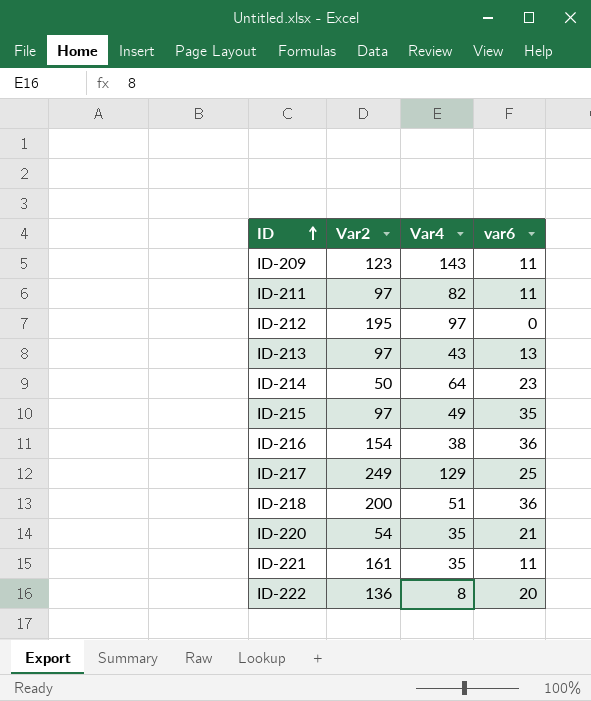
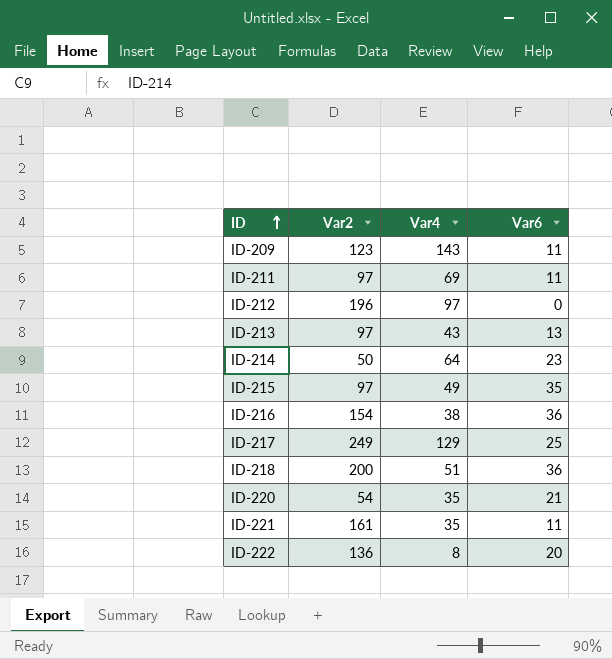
column name: var6 -> Var6
ID-211 | Var4: 82 -> 69
ID-212 | Var2: 195 -> 196

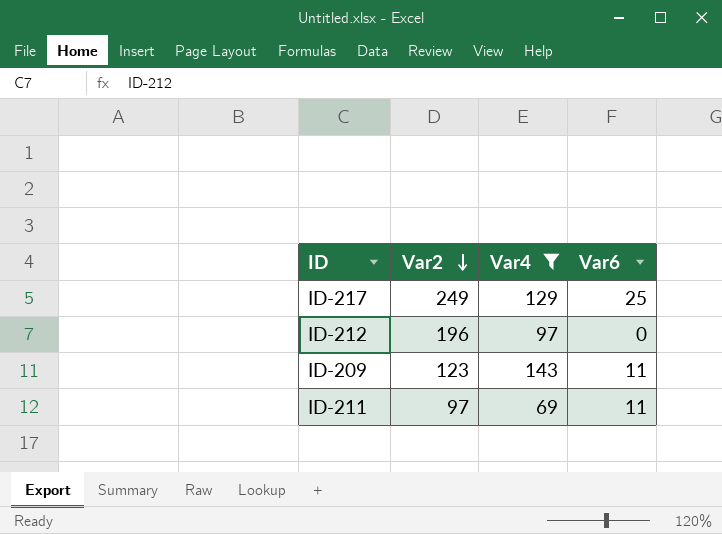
filter: none -> Var4 >= 69
row order: ID ascending -> Var2 descending

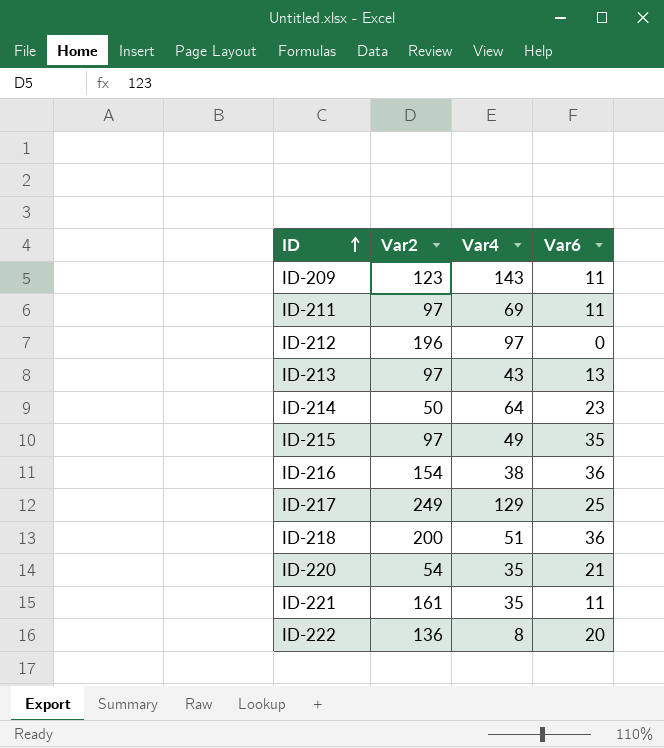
filter: Var4 >= 69 -> none
row order: Var2 descending -> ID ascending

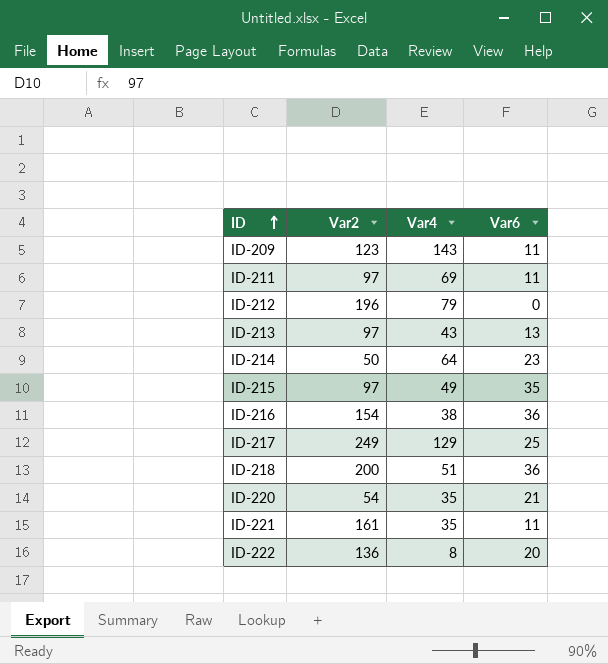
ID-212 | Var4: 97 -> 79

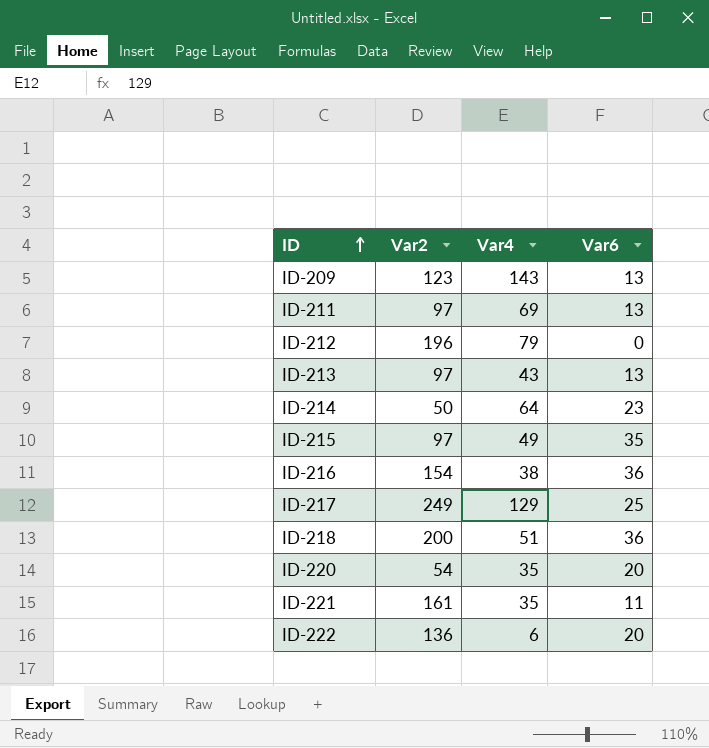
ID-209 | Var6: 11 -> 13
ID-211 | Var6: 11 -> 13
ID-220 | Var6: 21 -> 20
ID-222 | Var4: 8 -> 6

